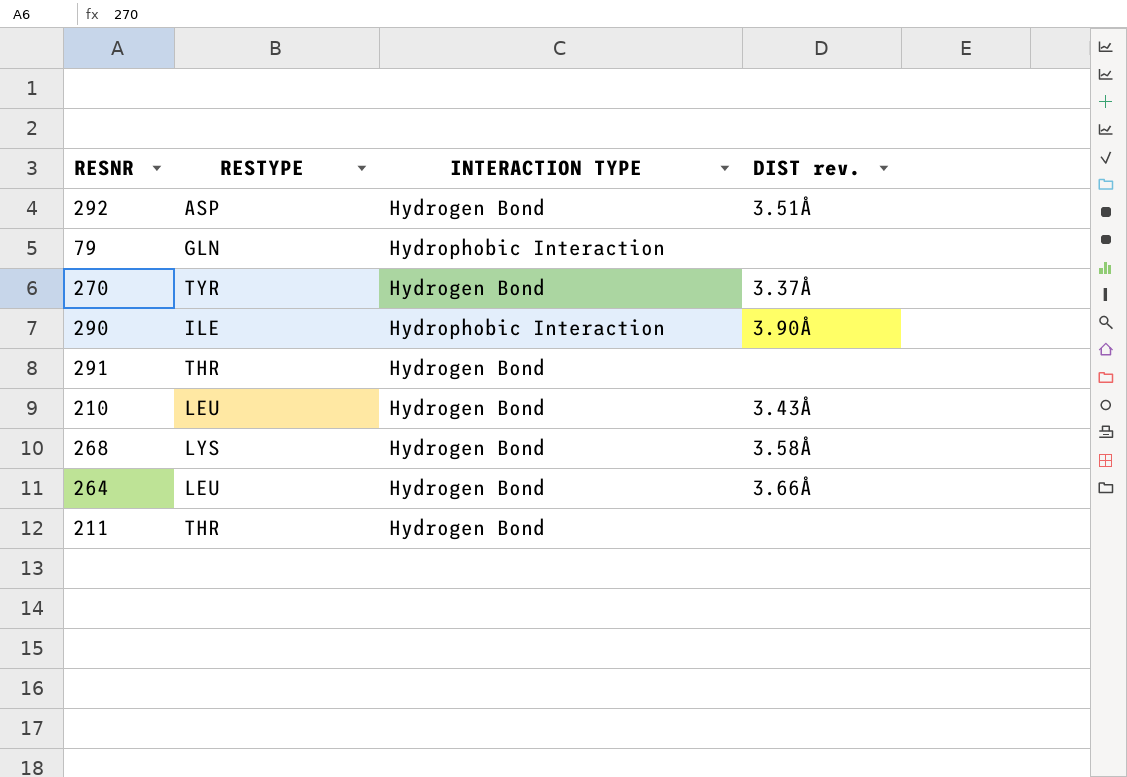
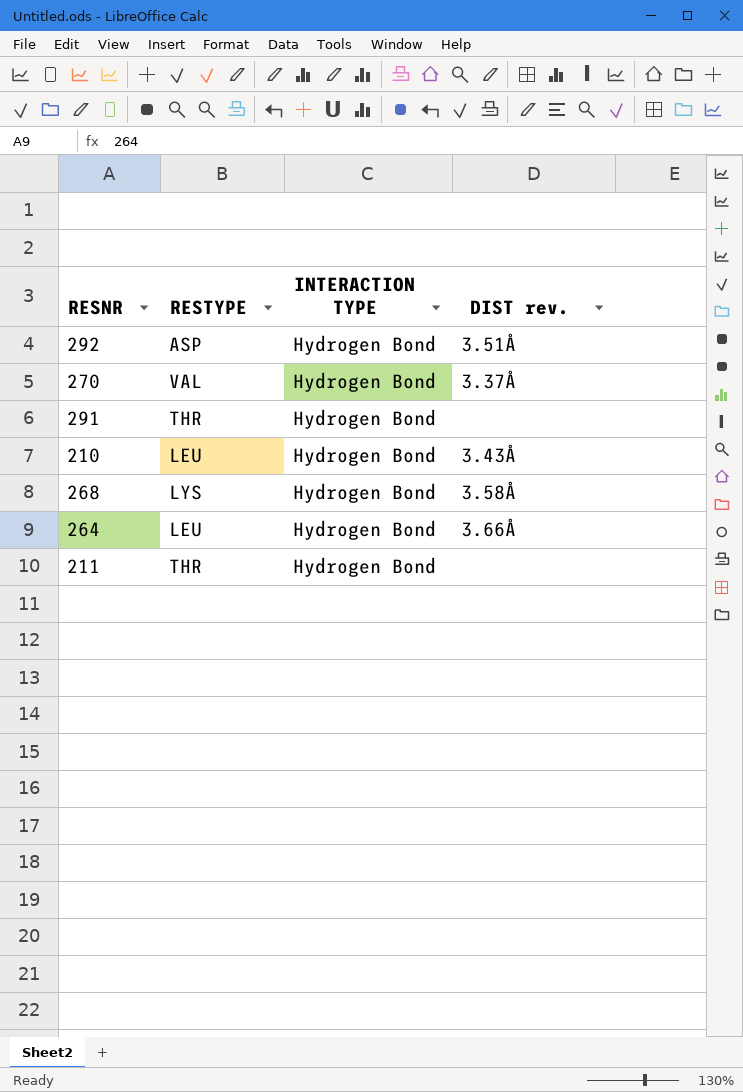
row 79: GLN | Hydrophobic Interaction | none -> none
row 290: ILE | Hydrophobic Interaction | 3.90Å -> none
270 | RESTYPE: TYR -> VAL

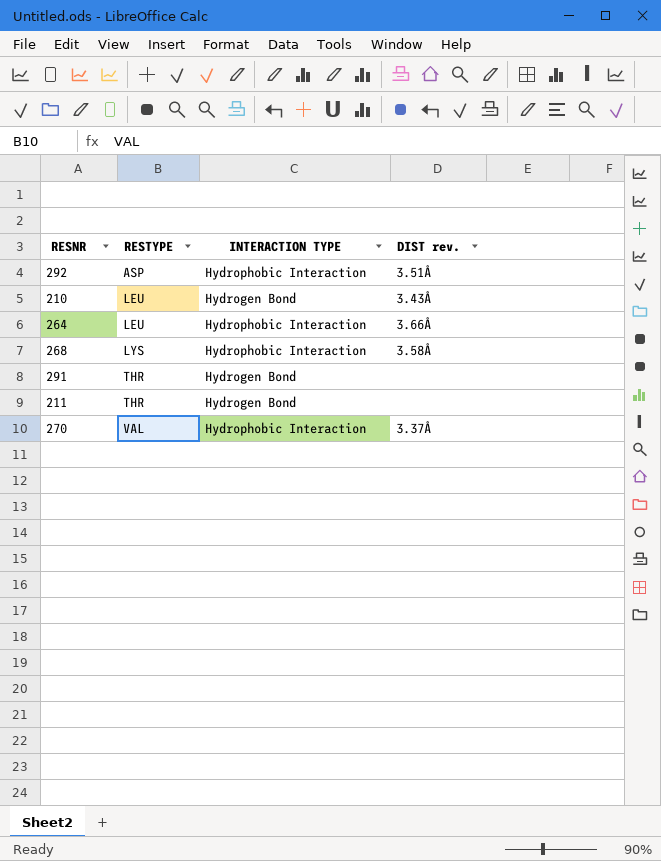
row order: none -> RESTYPE ascending
292 | INTERACTION TYPE: Hydrogen Bond -> Hydrophobic Interaction
264 | INTERACTION TYPE: Hydrogen Bond -> Hydrophobic Interaction
268 | INTERACTION TYPE: Hydrogen Bond -> Hydrophobic Interaction
270 | INTERACTION TYPE: Hydrogen Bond -> Hydrophobic Interaction

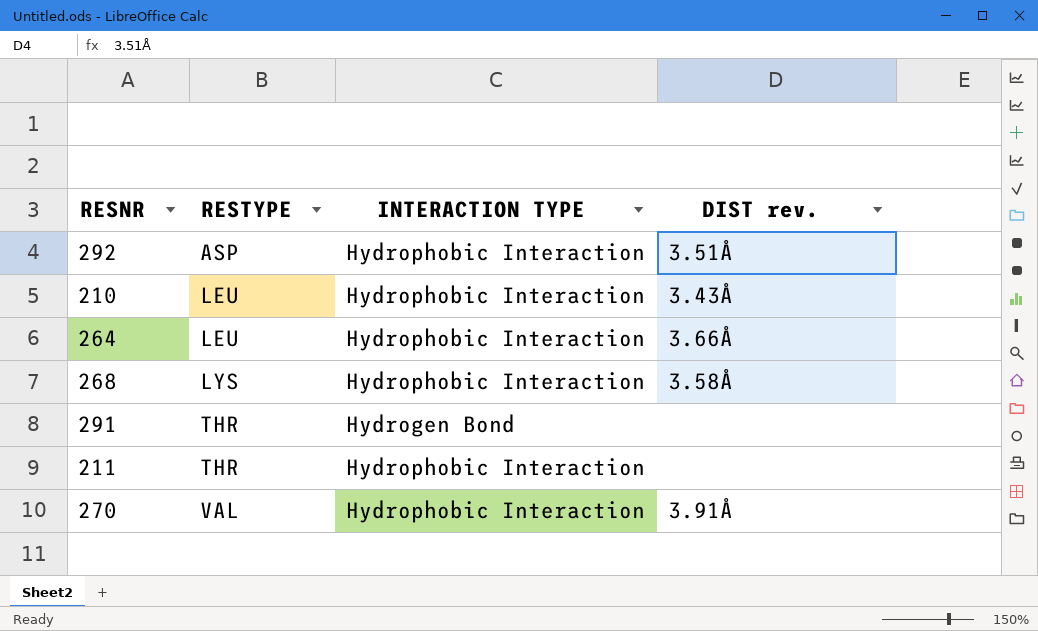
210 | INTERACTION TYPE: Hydrogen Bond -> Hydrophobic Interaction
211 | INTERACTION TYPE: Hydrogen Bond -> Hydrophobic Interaction
270 | DIST rev.: 3.37Å -> 3.91Å

